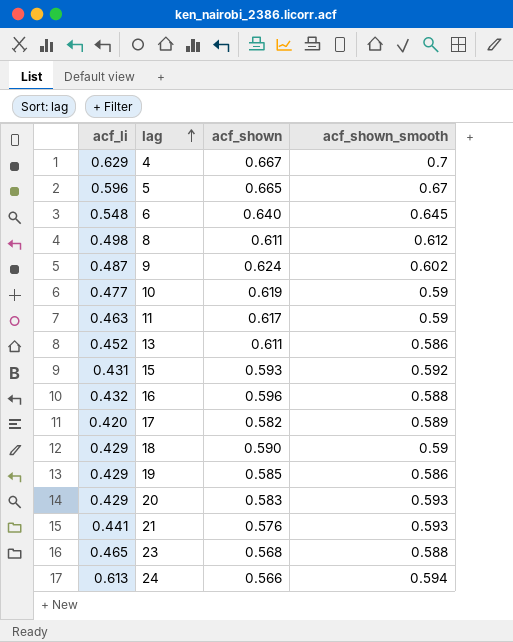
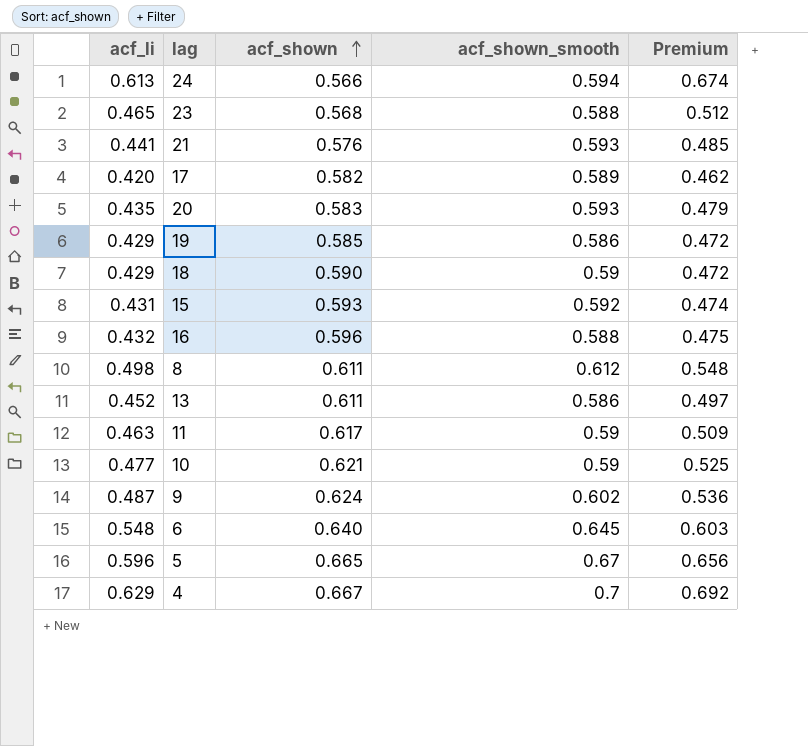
row order: lag ascending -> acf_shown ascending
column Premium | formula: none -> [acf_li] * 1.1
20 | acf_li: 0.429 -> 0.435
10 | acf_shown: 0.619 -> 0.621

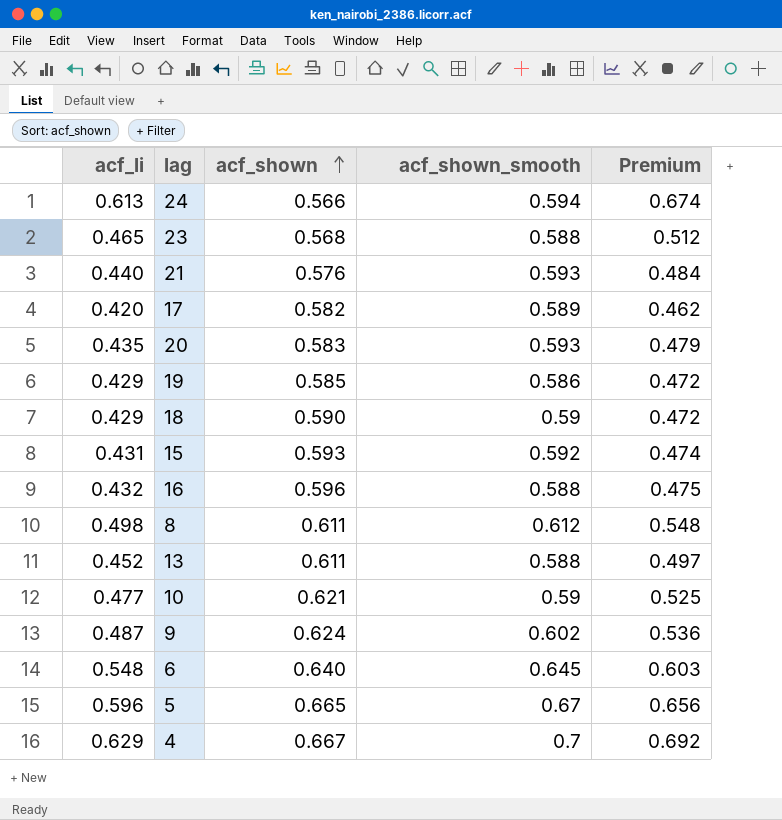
row 11: 0.463 | 0.617 | 0.59 | 0.509 -> none
21 | acf_li: 0.441 -> 0.440
21 | Premium: 0.485 -> 0.484
13 | acf_shown_smooth: 0.586 -> 0.588

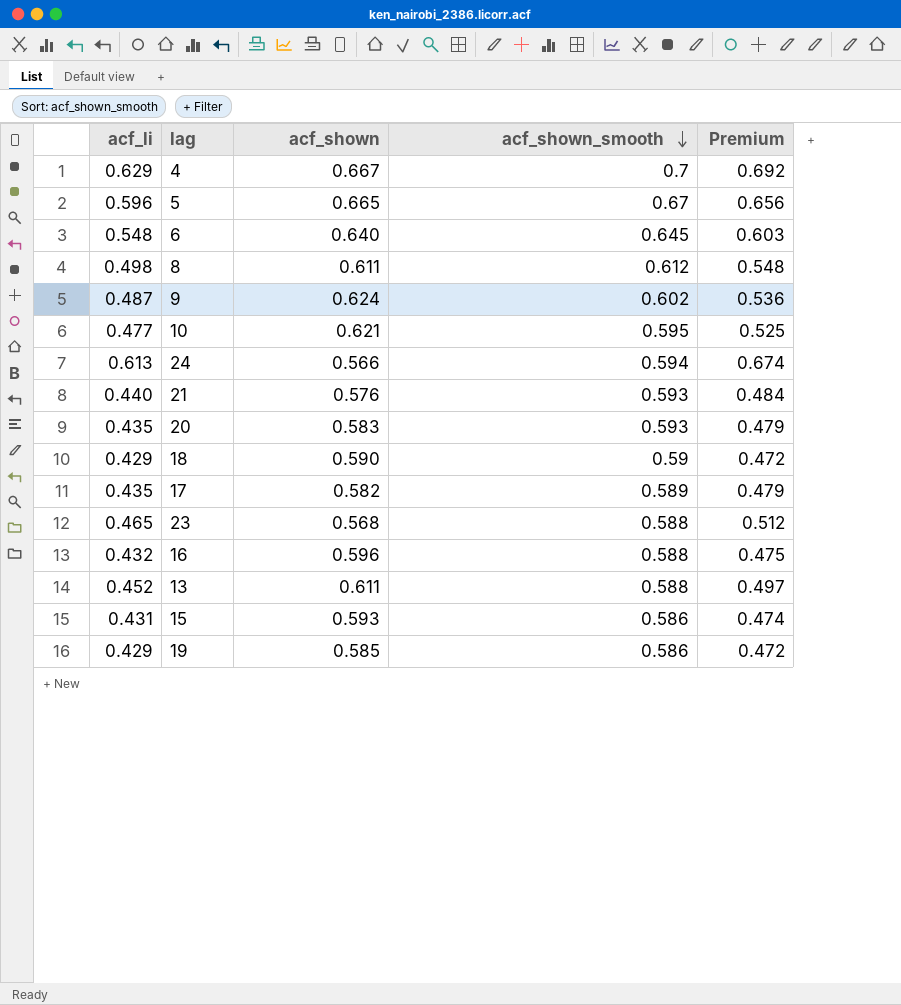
row order: acf_shown ascending -> acf_shown_smooth descending
10 | acf_shown_smooth: 0.59 -> 0.595
17 | acf_li: 0.420 -> 0.435
17 | Premium: 0.462 -> 0.479
15 | acf_shown_smooth: 0.592 -> 0.586

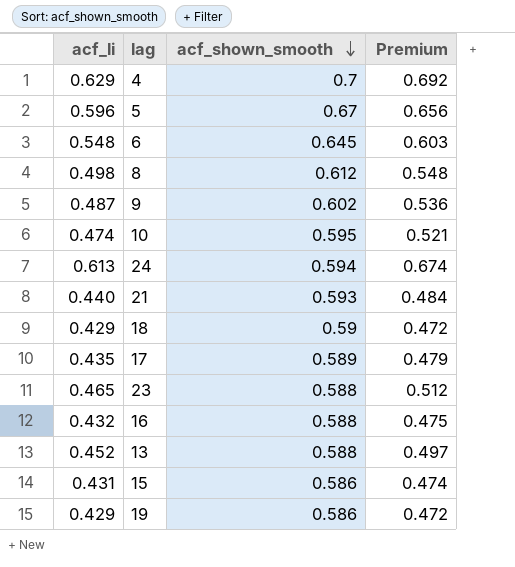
column acf_shown | position: 3 -> none
row 20: 0.435 | 0.583 | 0.593 | 0.479 -> none
10 | acf_li: 0.477 -> 0.474
10 | Premium: 0.525 -> 0.521

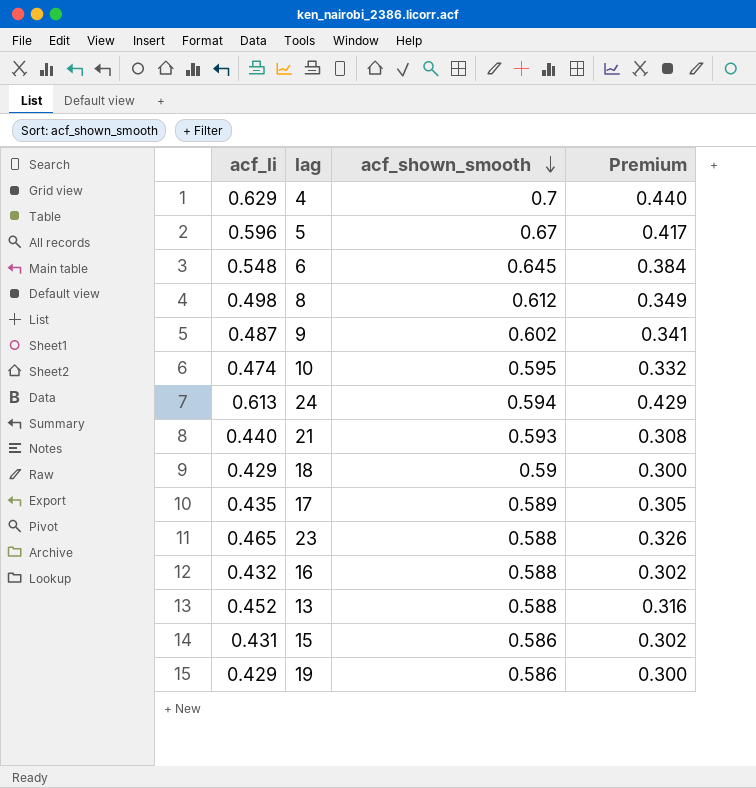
column Premium | formula: [acf_li] * 1.1 -> [acf_li] * 0.7

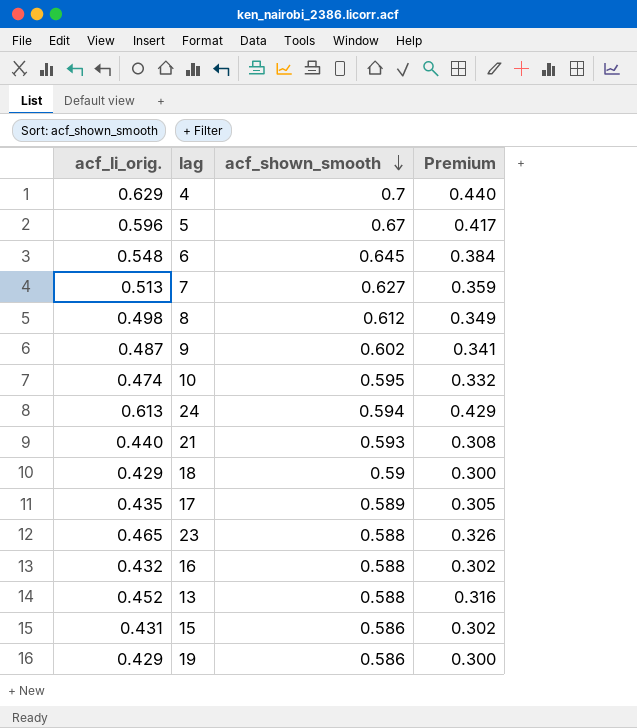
column name: acf_li -> acf_li_orig.
row 7: none -> 0.513 | 0.627 | 0.359

